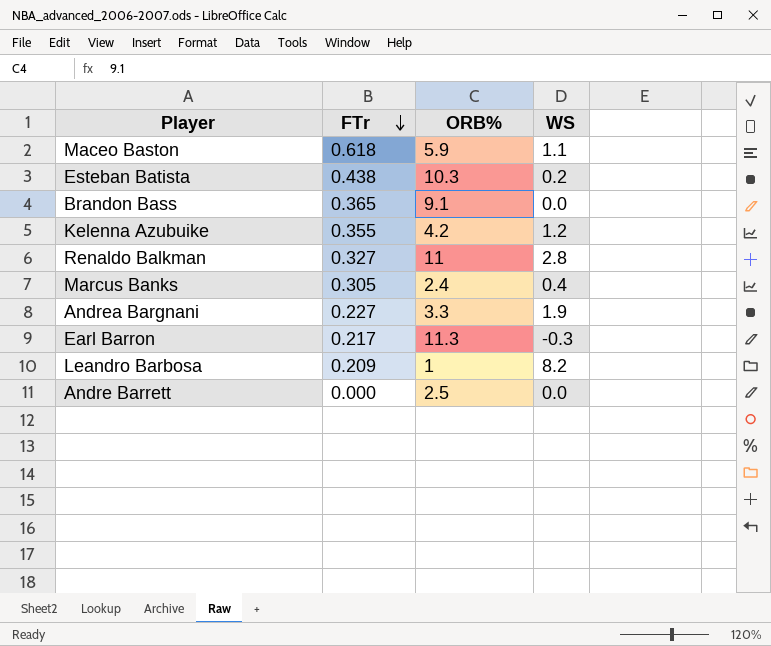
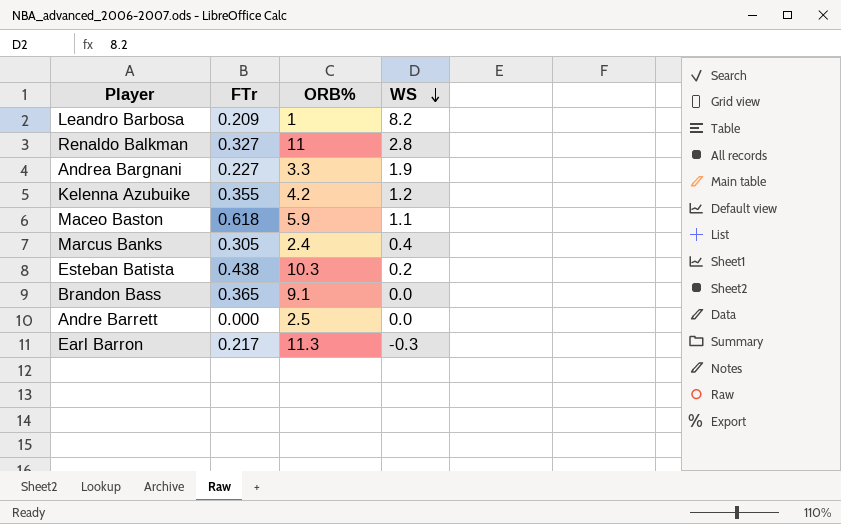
row order: FTr descending -> WS descending

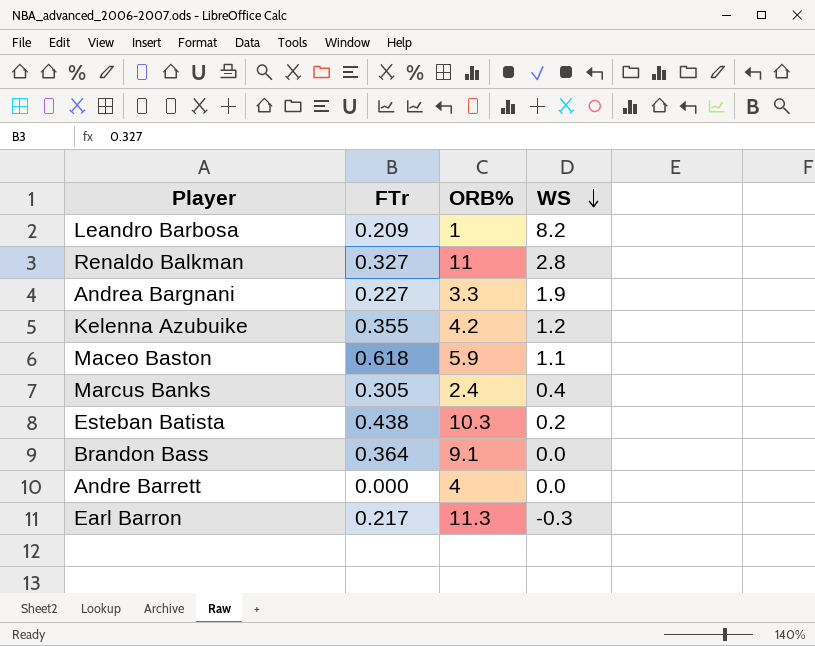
Brandon Bass | FTr: 0.365 -> 0.364
Andre Barrett | ORB%: 2.5 -> 4

